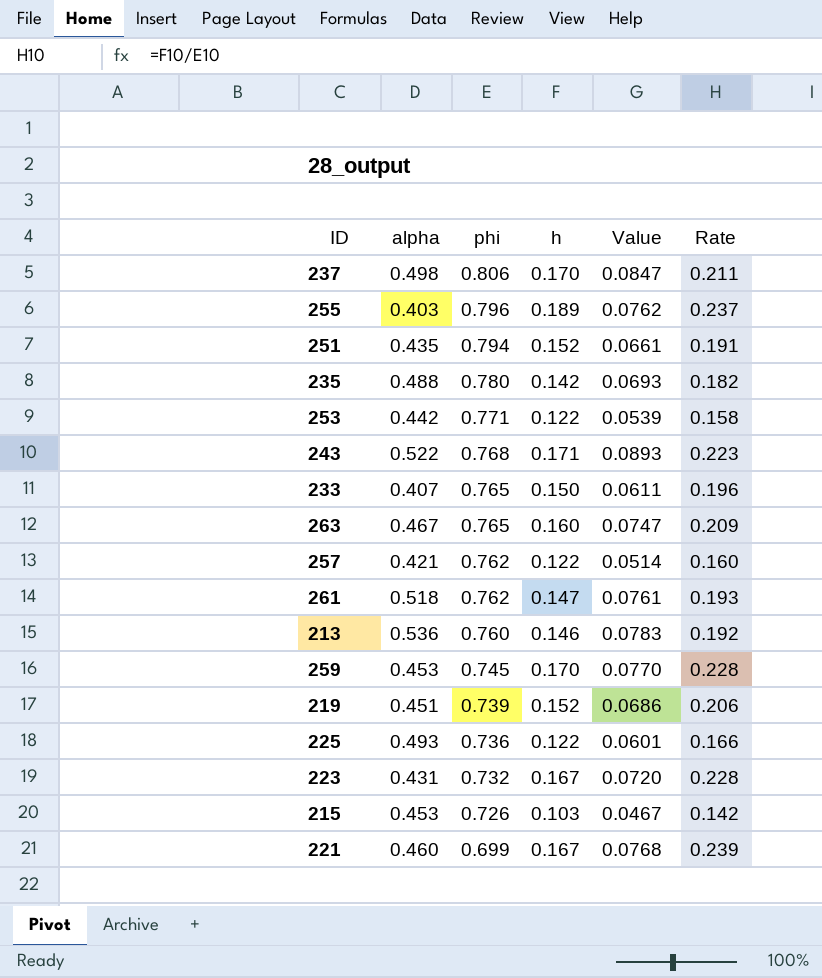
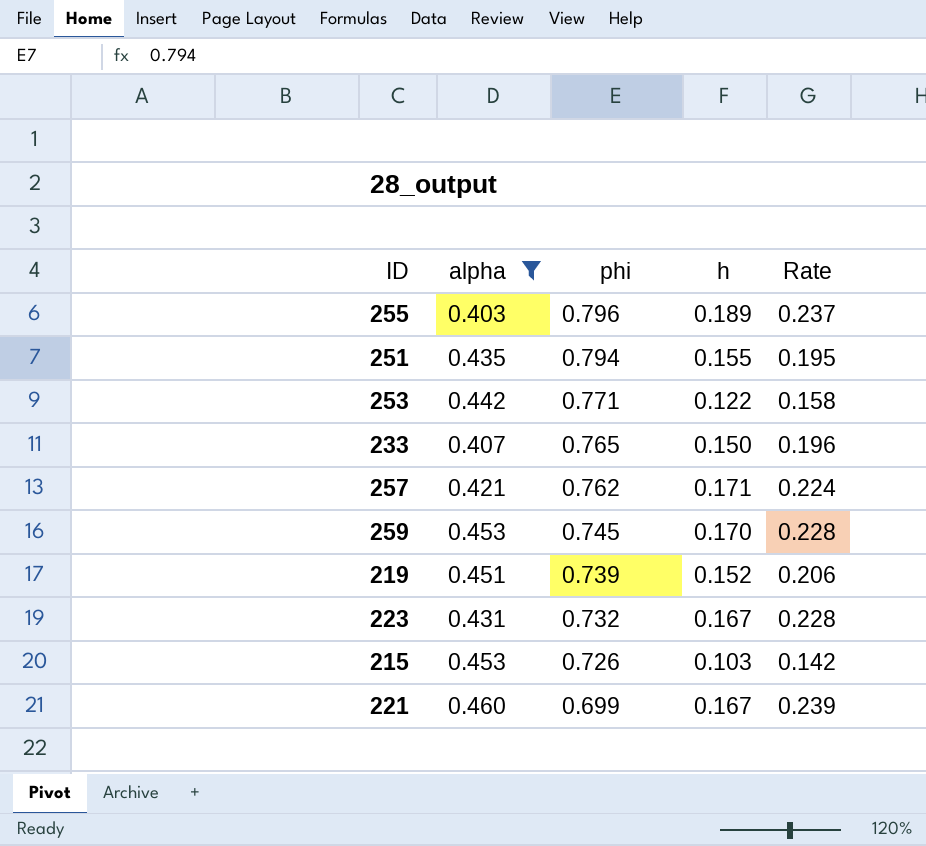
filter: none -> alpha <= 0.460
column Value | formula: [alpha] * [h] -> none
251 | h: 0.152 -> 0.155
251 | Rate: 0.191 -> 0.195
257 | h: 0.122 -> 0.171
257 | Rate: 0.160 -> 0.224

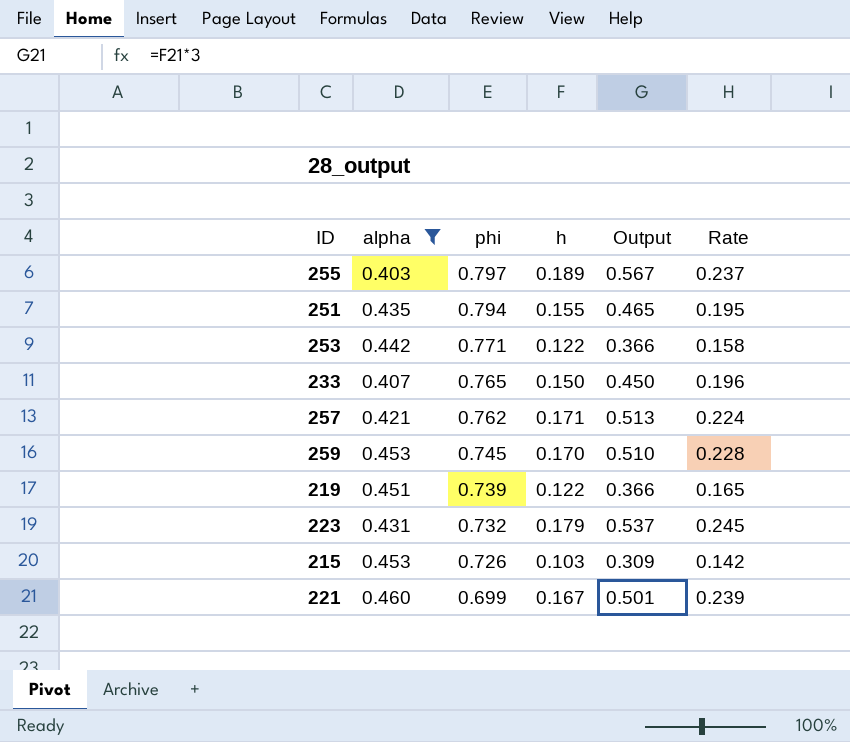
column Output | formula: none -> [h] * 3
255 | phi: 0.796 -> 0.797
219 | h: 0.152 -> 0.122
219 | Rate: 0.206 -> 0.165
223 | h: 0.167 -> 0.179
223 | Rate: 0.228 -> 0.245

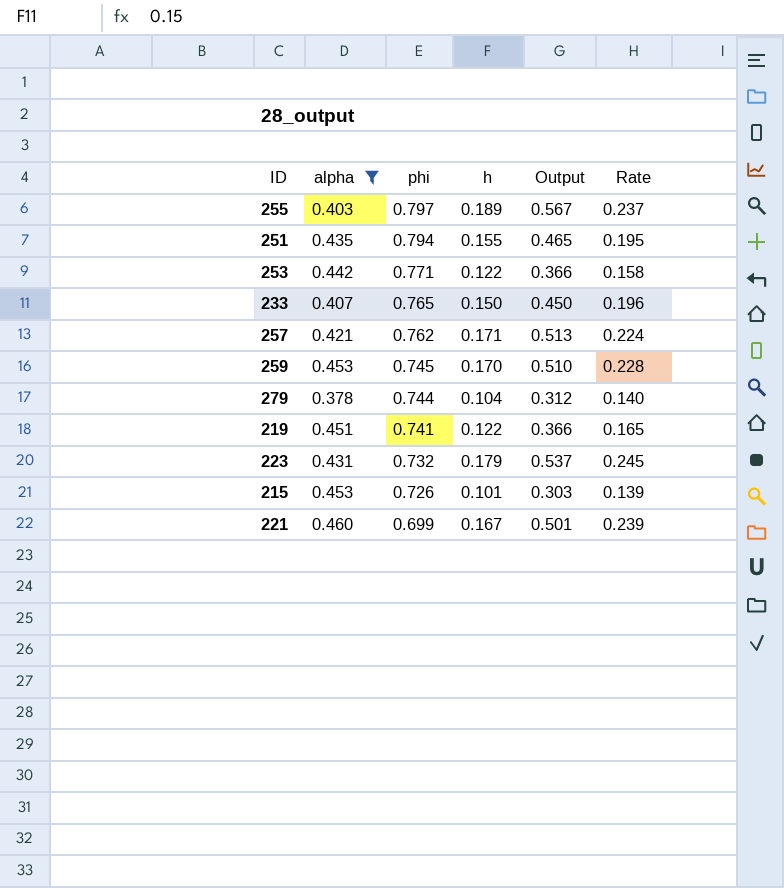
row 279: none -> 0.378 | 0.744 | 0.104 | 0.312 | 0.140
219 | phi: 0.739 -> 0.741
215 | h: 0.103 -> 0.101
215 | Output: 0.309 -> 0.303
215 | Rate: 0.142 -> 0.139

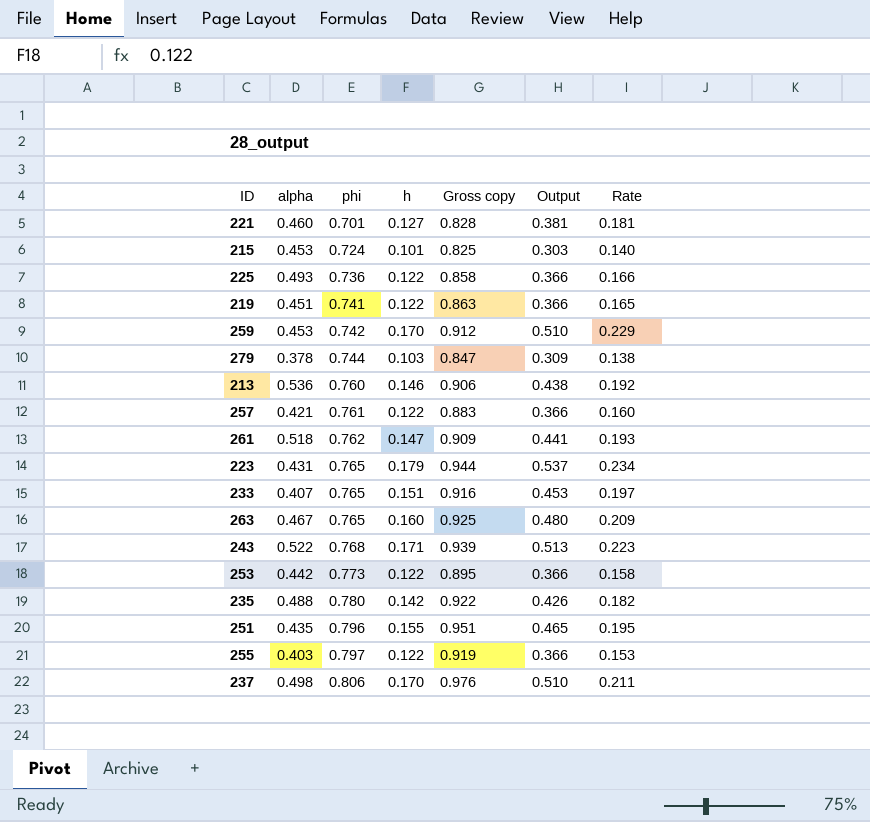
filter: alpha <= 0.460 -> none
row order: phi descending -> phi ascending
column Gross copy | formula: none -> [phi] + [h]
221 | phi: 0.699 -> 0.701
221 | h: 0.167 -> 0.127
221 | Output: 0.501 -> 0.381
221 | Rate: 0.239 -> 0.181
215 | phi: 0.726 -> 0.724
215 | Rate: 0.139 -> 0.140
259 | phi: 0.745 -> 0.742
259 | Rate: 0.228 -> 0.229
279 | h: 0.104 -> 0.103
279 | Output: 0.312 -> 0.309
279 | Rate: 0.140 -> 0.138
257 | phi: 0.762 -> 0.761
257 | h: 0.171 -> 0.122
257 | Output: 0.513 -> 0.366
257 | Rate: 0.224 -> 0.160
223 | phi: 0.732 -> 0.765
223 | Rate: 0.245 -> 0.234
233 | h: 0.150 -> 0.151
233 | Output: 0.450 -> 0.453
233 | Rate: 0.196 -> 0.197
253 | phi: 0.771 -> 0.773
251 | phi: 0.794 -> 0.796
255 | h: 0.189 -> 0.122
255 | Output: 0.567 -> 0.366
255 | Rate: 0.237 -> 0.153

